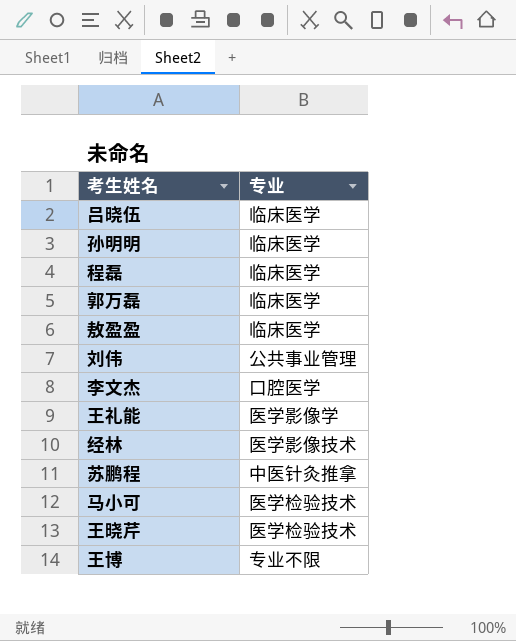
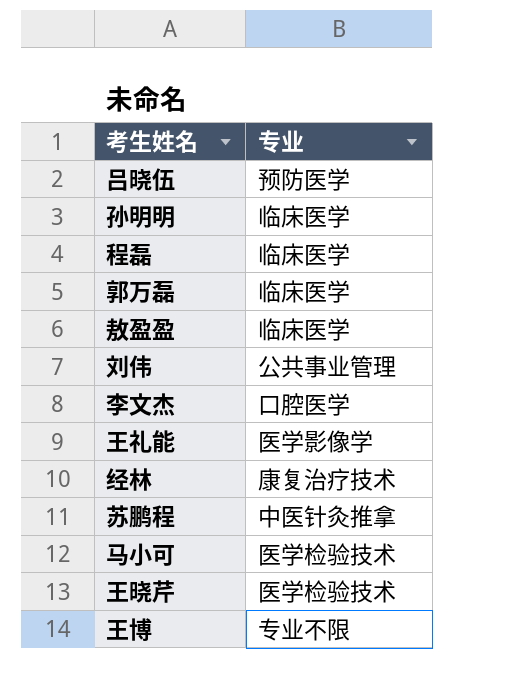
吕晓伍 | 专业: 临床医学 -> 预防医学
经林 | 专业: 医学影像技术 -> 康复治疗技术

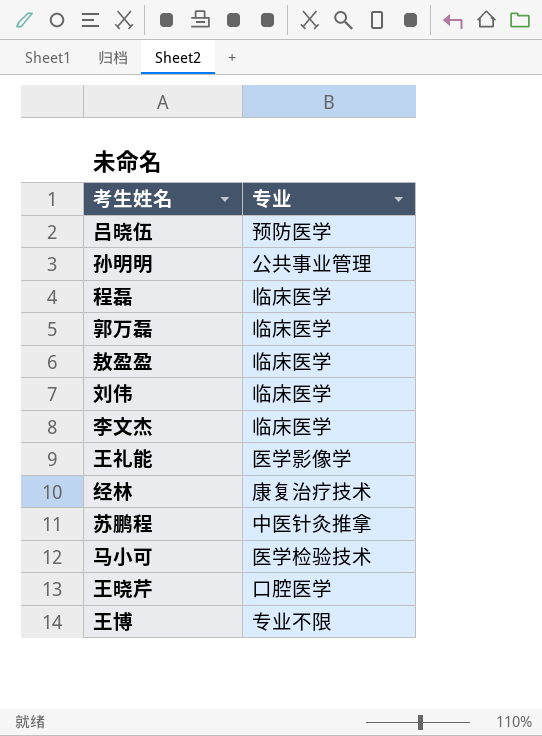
孙明明 | 专业: 临床医学 -> 公共事业管理
刘伟 | 专业: 公共事业管理 -> 临床医学
李文杰 | 专业: 口腔医学 -> 临床医学
王晓芹 | 专业: 医学检验技术 -> 口腔医学

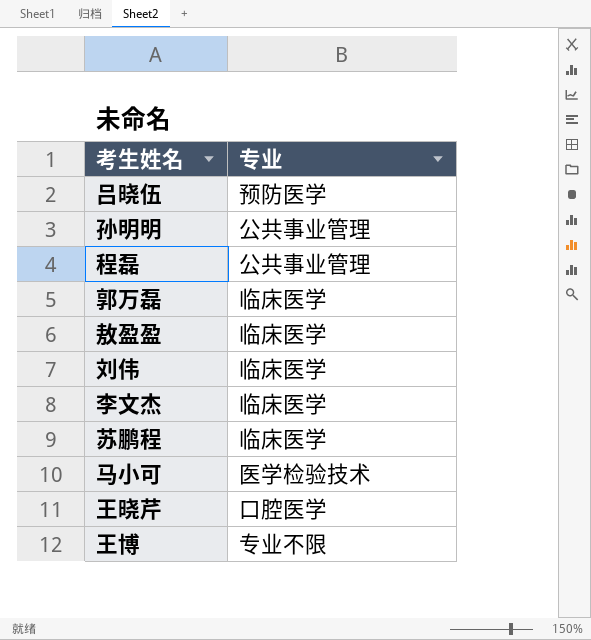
row 王礼能: 医学影像学 -> none
row 经林: 康复治疗技术 -> none
程磊 | 专业: 临床医学 -> 公共事业管理
苏鹏程 | 专业: 中医针灸推拿 -> 临床医学

